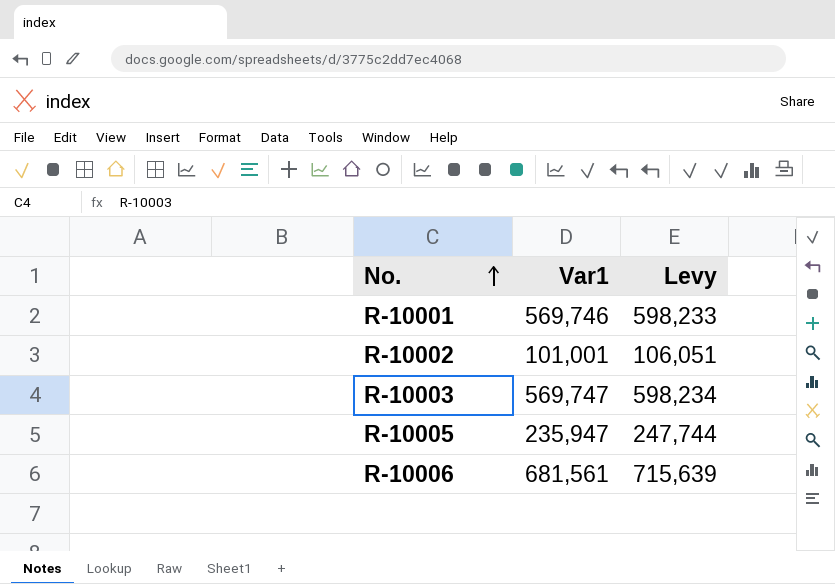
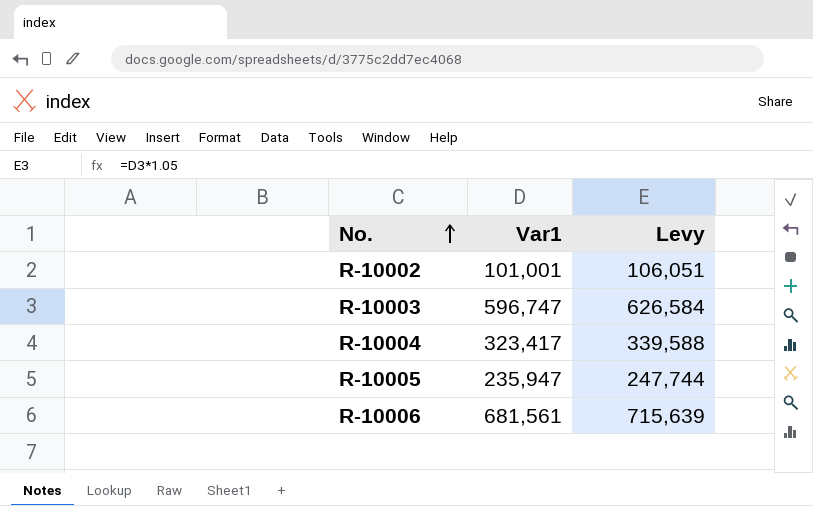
row R-10001: 569,746 | 598,233 -> none
R-10003 | Var1: 569,747 -> 596,747
R-10003 | Levy: 598,234 -> 626,584
row R-10004: none -> 323,417 | 339,588

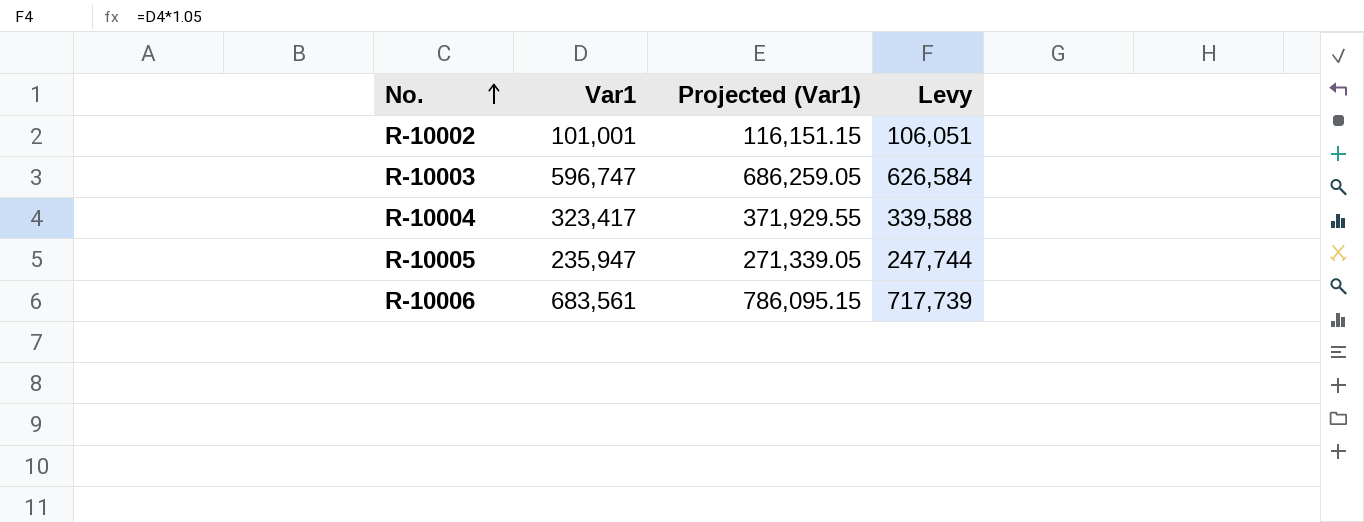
column Projected (Var1) | formula: none -> [Var1] * 1.15
R-10006 | Var1: 681,561 -> 683,561
R-10006 | Levy: 715,639 -> 717,739

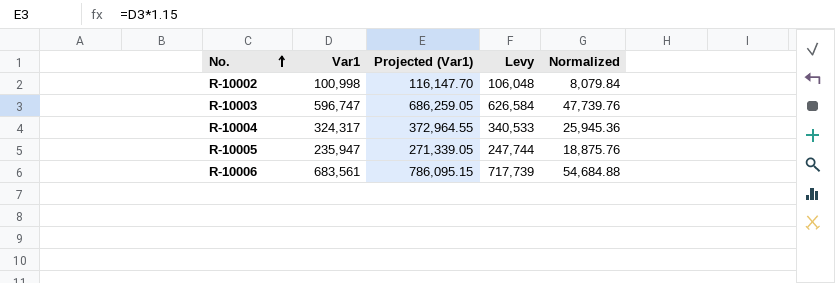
column Normalized | formula: none -> [Var1] * 0.08
R-10002 | Var1: 101,001 -> 100,998
R-10002 | Projected (Var1): 116,151.15 -> 116,147.70
R-10002 | Levy: 106,051 -> 106,048
R-10004 | Var1: 323,417 -> 324,317
R-10004 | Projected (Var1): 371,929.55 -> 372,964.55
R-10004 | Levy: 339,588 -> 340,533

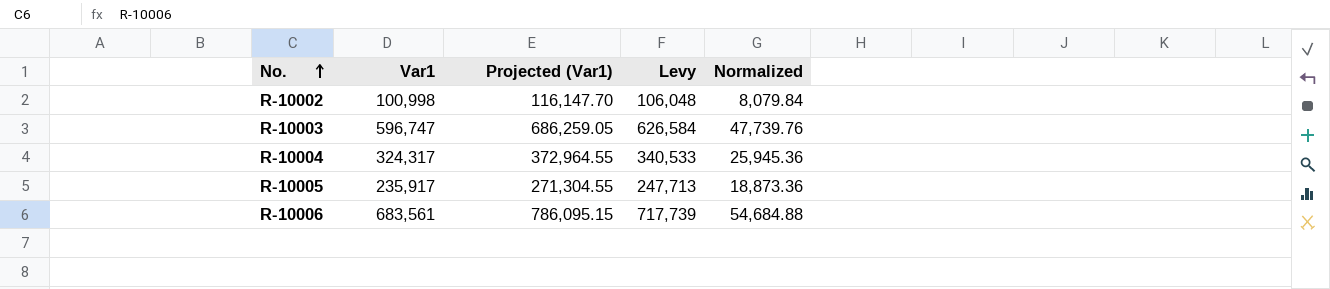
R-10005 | Var1: 235,947 -> 235,917
R-10005 | Projected (Var1): 271,339.05 -> 271,304.55
R-10005 | Levy: 247,744 -> 247,713
R-10005 | Normalized: 18,875.76 -> 18,873.36

